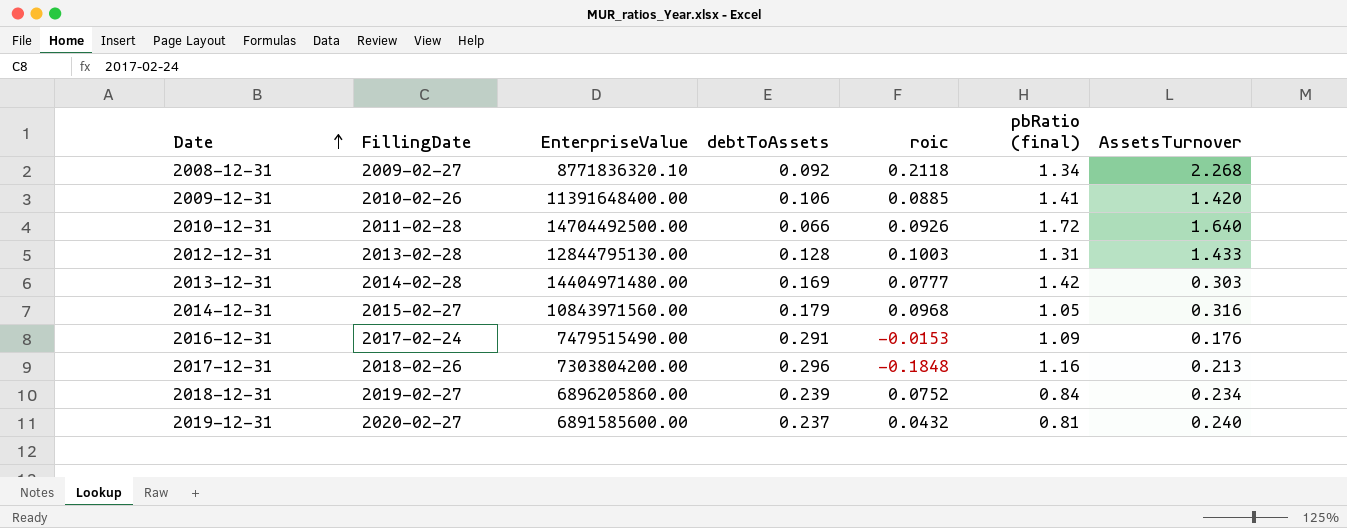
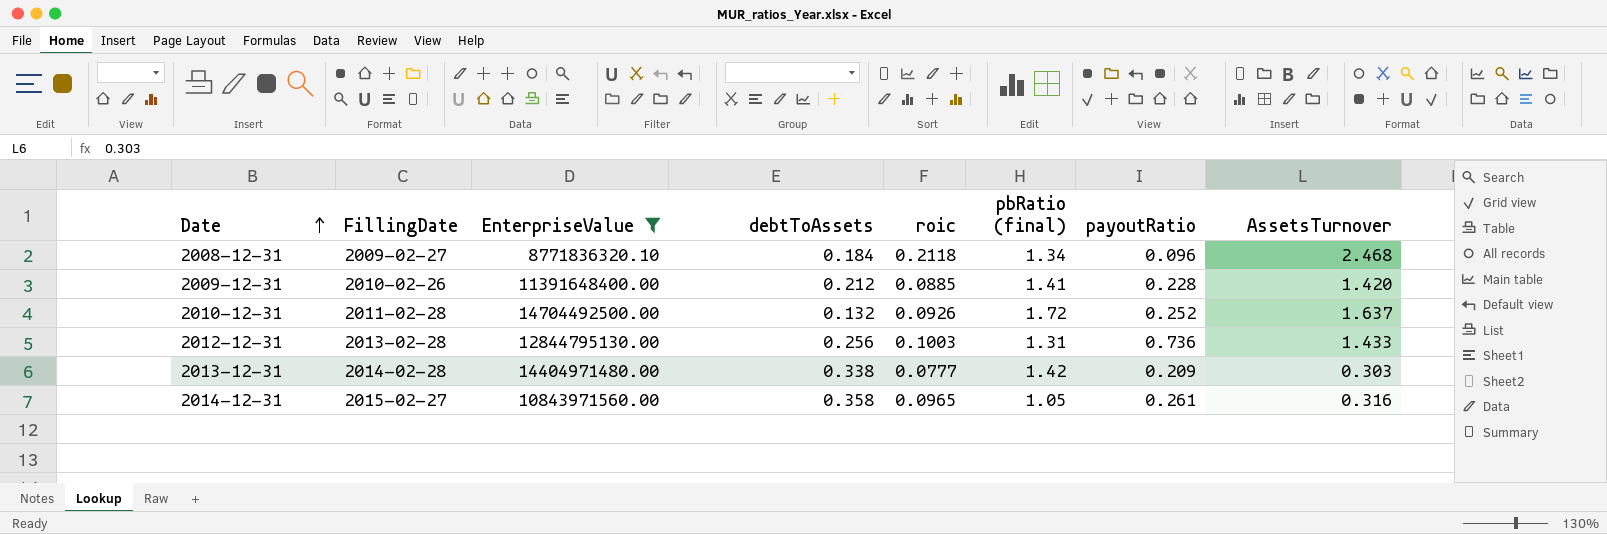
filter: none -> EnterpriseValue >= 8771836320.10
column payoutRatio | position: none -> 7
2008-12-31 | debtToAssets: 0.092 -> 0.184
2008-12-31 | AssetsTurnover: 2.268 -> 2.468
2009-12-31 | debtToAssets: 0.106 -> 0.212
2010-12-31 | debtToAssets: 0.066 -> 0.132
2010-12-31 | AssetsTurnover: 1.640 -> 1.637
2012-12-31 | debtToAssets: 0.128 -> 0.256
2013-12-31 | debtToAssets: 0.169 -> 0.338
2014-12-31 | debtToAssets: 0.179 -> 0.358
2014-12-31 | roic: 0.0968 -> 0.0965

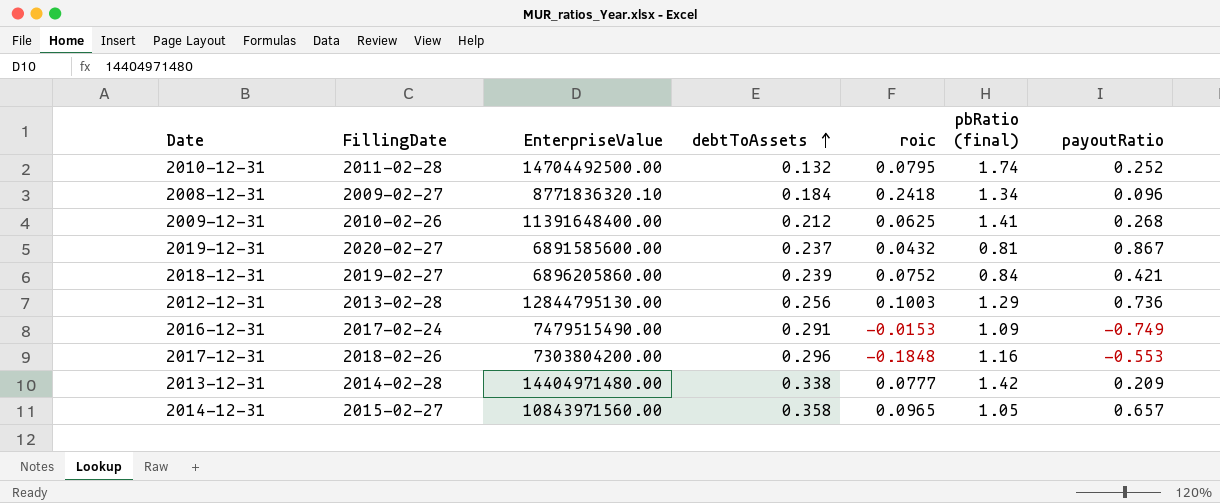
filter: EnterpriseValue >= 8771836320.10 -> none
row order: Date ascending -> debtToAssets ascending
column AssetsTurnover | position: 8 -> none
2010-12-31 | roic: 0.0926 -> 0.0795
2010-12-31 | pbRatio (final): 1.72 -> 1.74
2008-12-31 | roic: 0.2118 -> 0.2418
2009-12-31 | roic: 0.0885 -> 0.0625
2009-12-31 | payoutRatio: 0.228 -> 0.268
2012-12-31 | pbRatio (final): 1.31 -> 1.29
2014-12-31 | payoutRatio: 0.261 -> 0.657

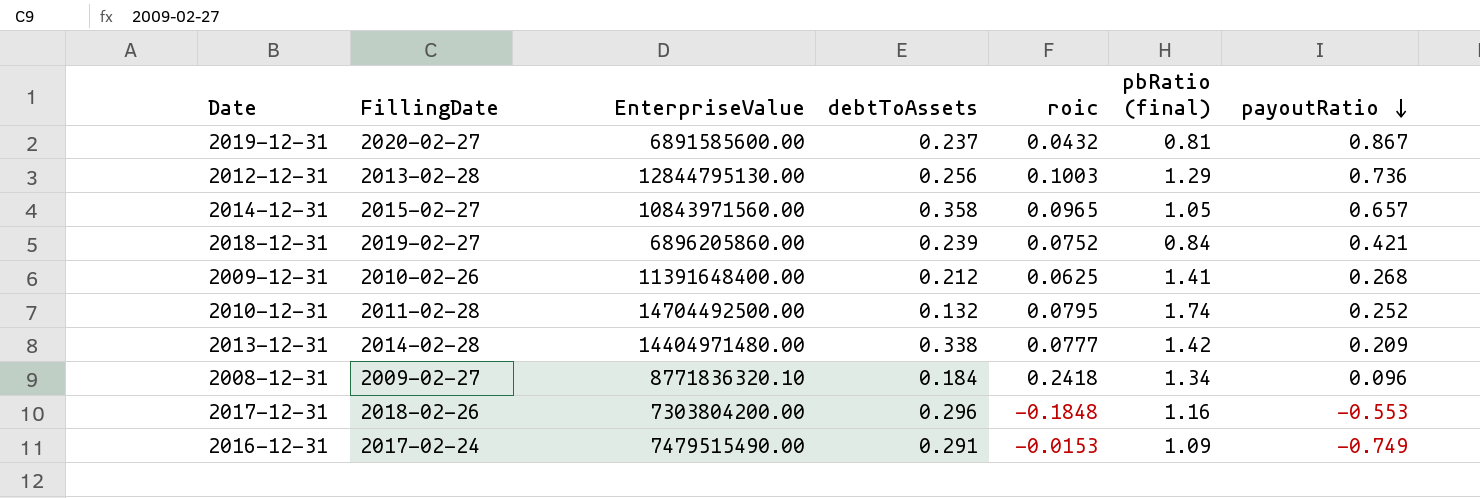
row order: debtToAssets ascending -> payoutRatio descending

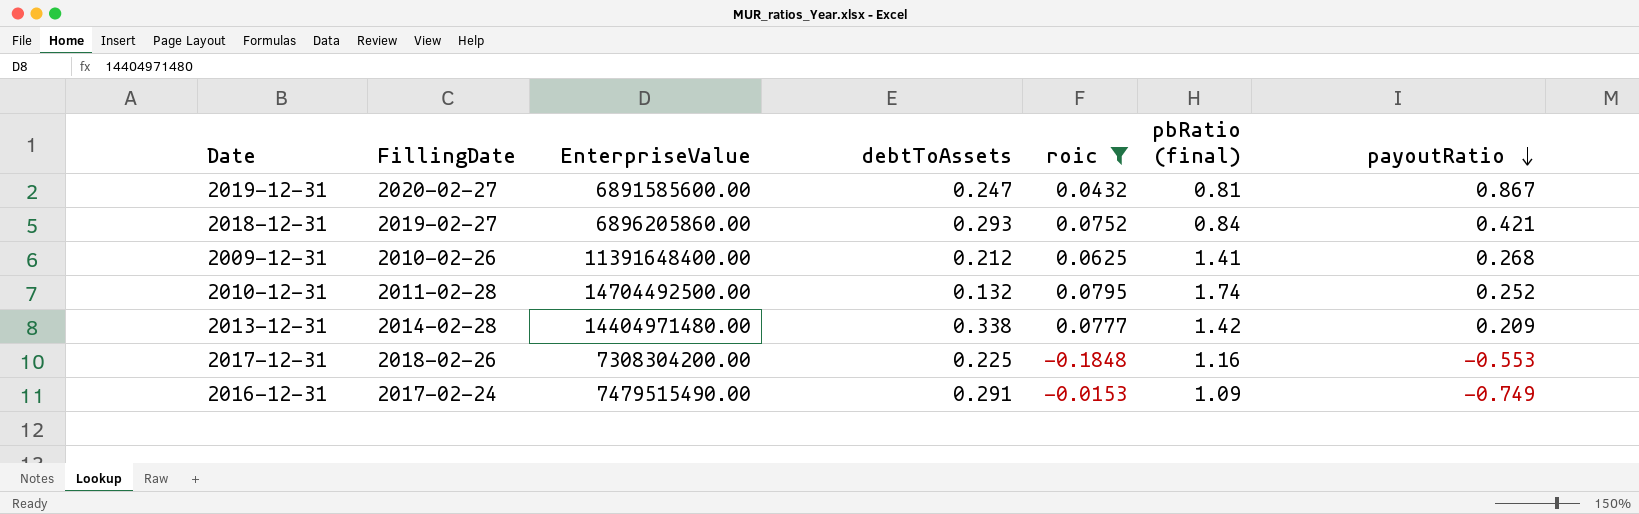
filter: none -> roic <= 0.0795
2019-12-31 | debtToAssets: 0.237 -> 0.247
2018-12-31 | debtToAssets: 0.239 -> 0.293
2017-12-31 | EnterpriseValue: 7303804200.00 -> 7308304200.00
2017-12-31 | debtToAssets: 0.296 -> 0.225

